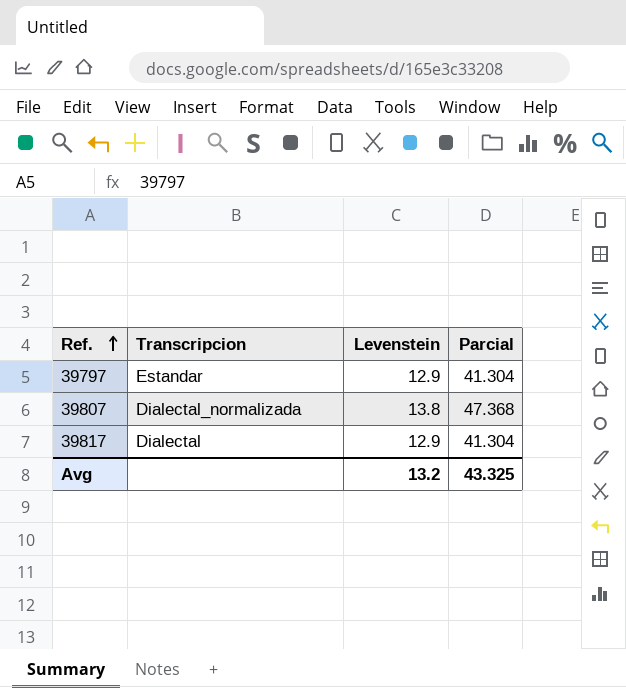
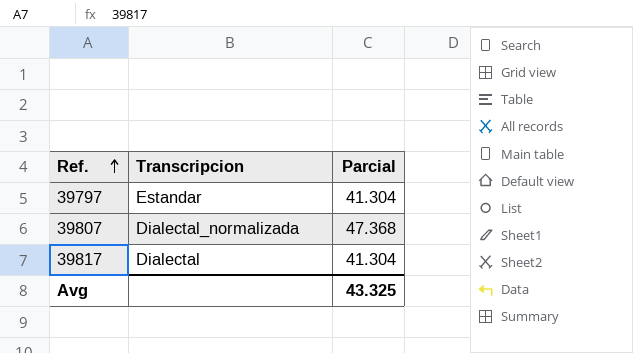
column Levenstein | position: 3 -> none

